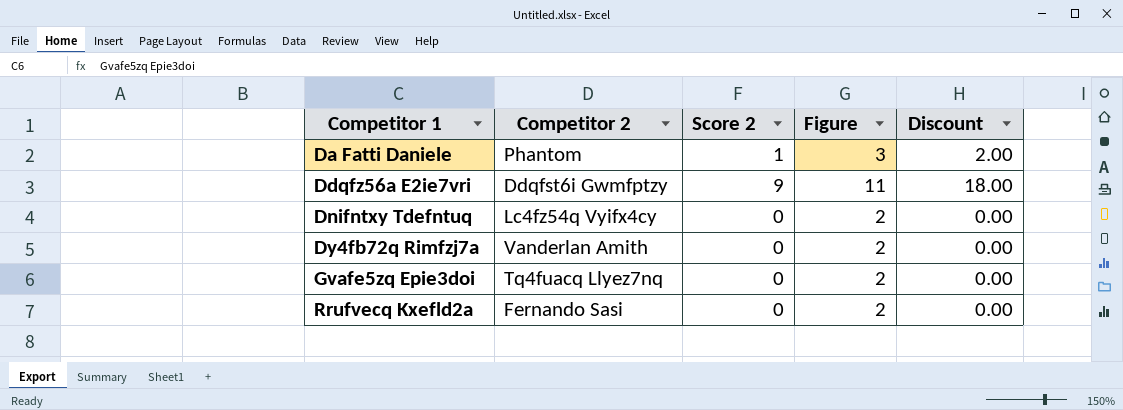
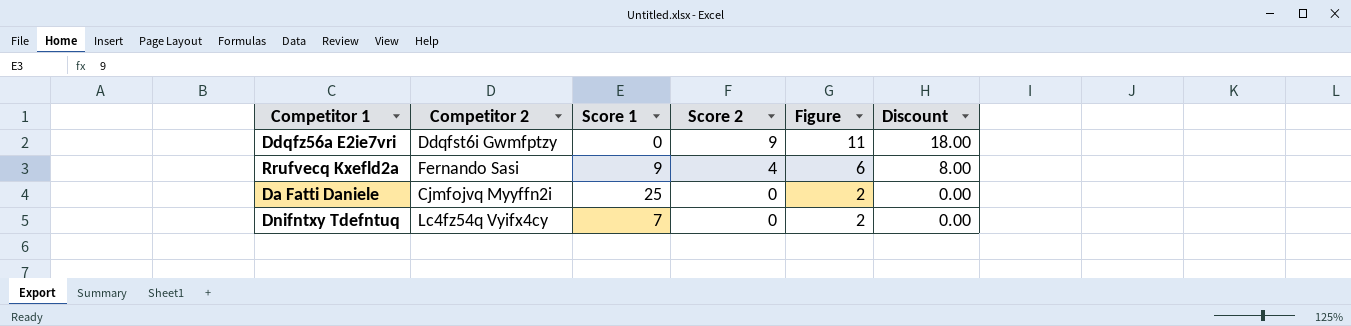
row order: Competitor 1 ascending -> Score 2 descending
column Score 1 | position: none -> 3
row Dy4fb72q Rimfzj7a: Vanderlan Amith | 0 | 2 | 0.00 -> none
row Gvafe5zq Epie3doi: Tq4fuacq Llyez7nq | 0 | 2 | 0.00 -> none
Rrufvecq Kxefld2a | Score 2: 0 -> 4
Rrufvecq Kxefld2a | Figure: 2 -> 6
Rrufvecq Kxefld2a | Discount: 0.00 -> 8.00
Da Fatti Daniele | Competitor 2: Phantom -> Cjmfojvq Myyffn2i
Da Fatti Daniele | Score 2: 1 -> 0
Da Fatti Daniele | Figure: 3 -> 2
Da Fatti Daniele | Discount: 2.00 -> 0.00

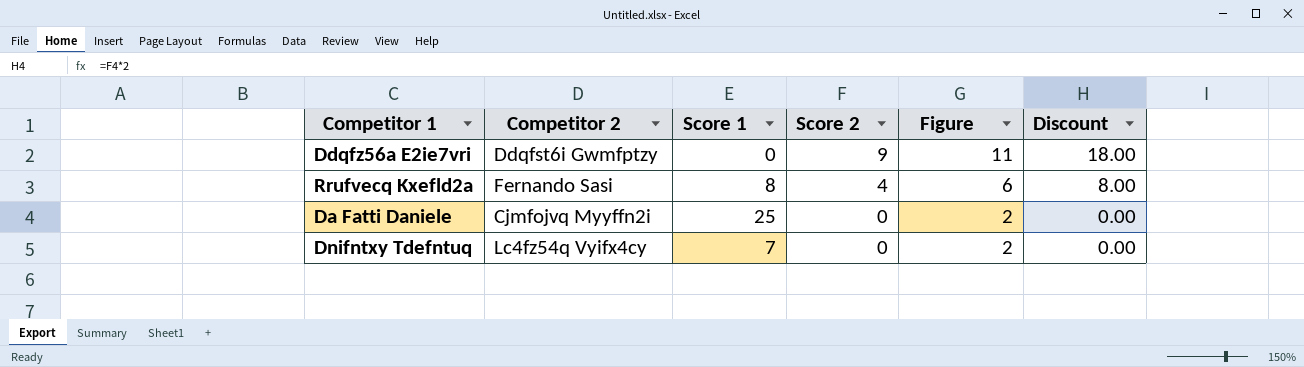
Rrufvecq Kxefld2a | Score 1: 9 -> 8

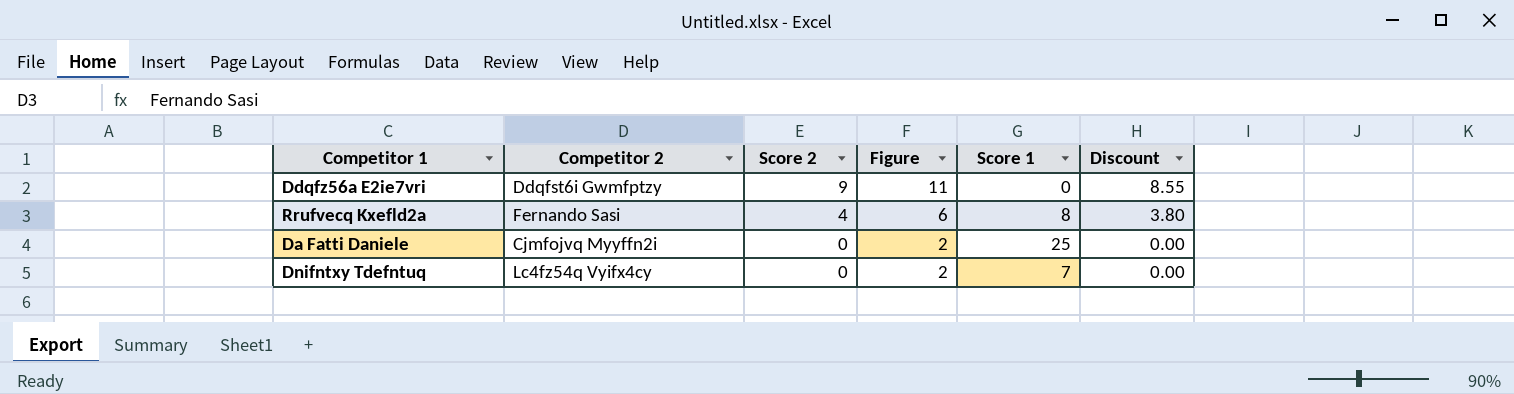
column Score 1 | position: 3 -> 5
column Discount | formula: [Score 2] * 2 -> [Score 2] * 0.95

